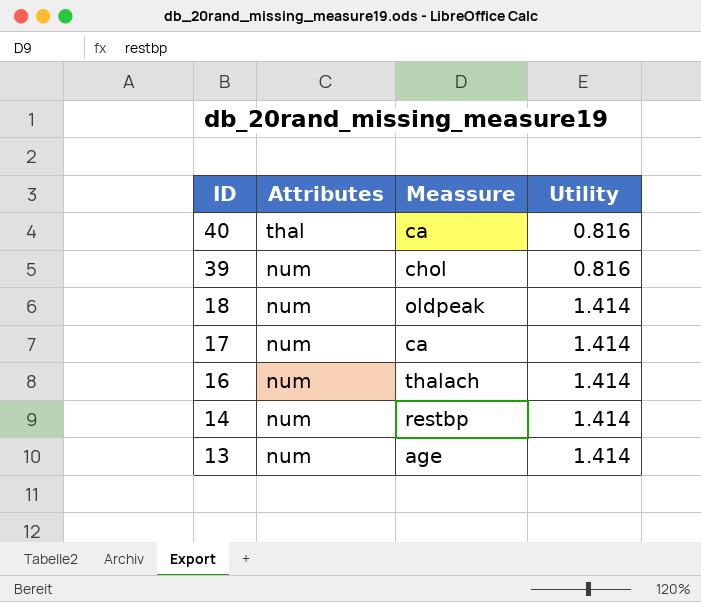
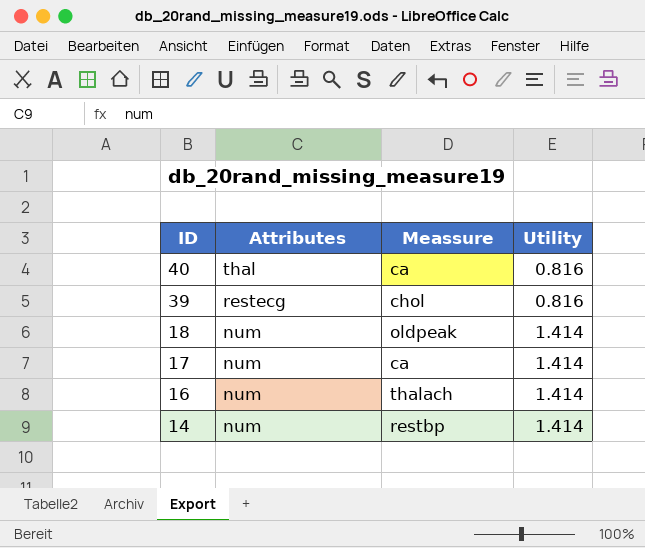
row 13: num | age | 1.414 -> none
39 | Attributes: num -> restecg

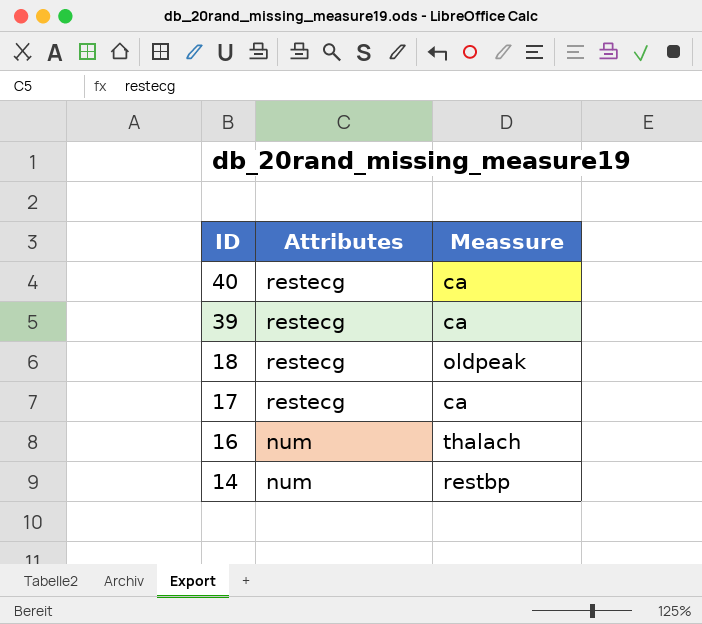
column Utility | position: 4 -> none
40 | Attributes: thal -> restecg
39 | Meassure: chol -> ca
18 | Attributes: num -> restecg
17 | Attributes: num -> restecg

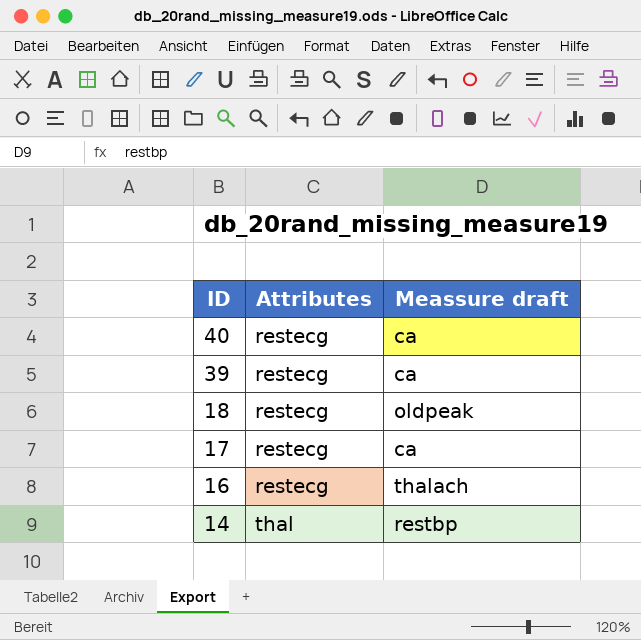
column name: Meassure -> Meassure draft
16 | Attributes: num -> restecg
14 | Attributes: num -> thal

